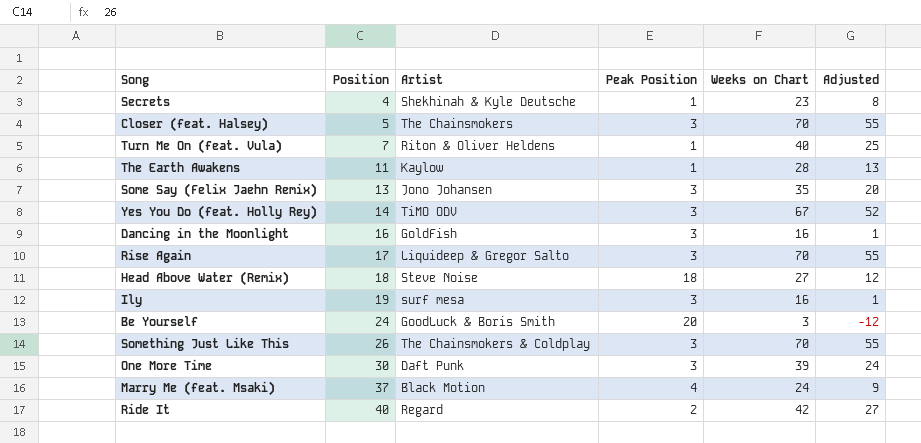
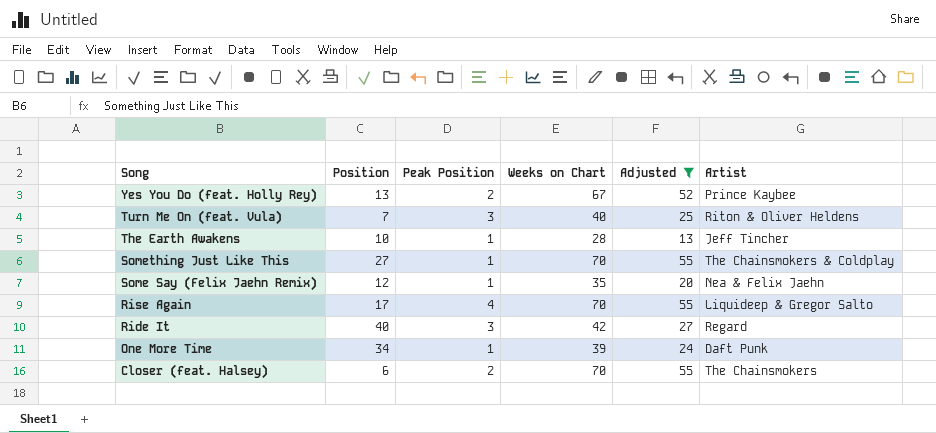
filter: none -> Adjusted >= 13
row order: Position ascending -> Song descending
column Artist | position: 3 -> 6
Yes You Do (feat. Holly Rey) | Position: 14 -> 13
Yes You Do (feat. Holly Rey) | Peak Position: 3 -> 2
Yes You Do (feat. Holly Rey) | Artist: TiMO ODV -> Prince Kaybee
Turn Me On (feat. Vula) | Peak Position: 1 -> 3
The Earth Awakens | Position: 11 -> 10
The Earth Awakens | Artist: Kaylow -> Jeff Tincher
Something Just Like This | Position: 26 -> 27
Something Just Like This | Peak Position: 3 -> 1
Some Say (Felix Jaehn Remix) | Position: 13 -> 12
Some Say (Felix Jaehn Remix) | Peak Position: 3 -> 1
Some Say (Felix Jaehn Remix) | Artist: Jono Johansen -> Nea & Felix Jaehn
Rise Again | Peak Position: 3 -> 4
Ride It | Peak Position: 2 -> 3
One More Time | Position: 30 -> 34
One More Time | Peak Position: 3 -> 1
Closer (feat. Halsey) | Position: 5 -> 6
Closer (feat. Halsey) | Peak Position: 3 -> 2

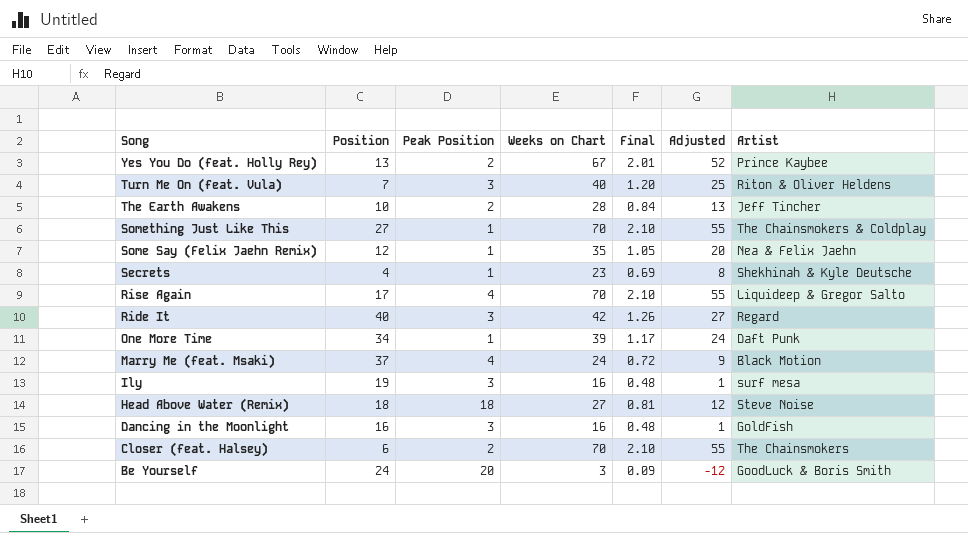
filter: Adjusted >= 13 -> none
column Final | formula: none -> [Weeks on Chart] * 0.03
The Earth Awakens | Peak Position: 1 -> 2

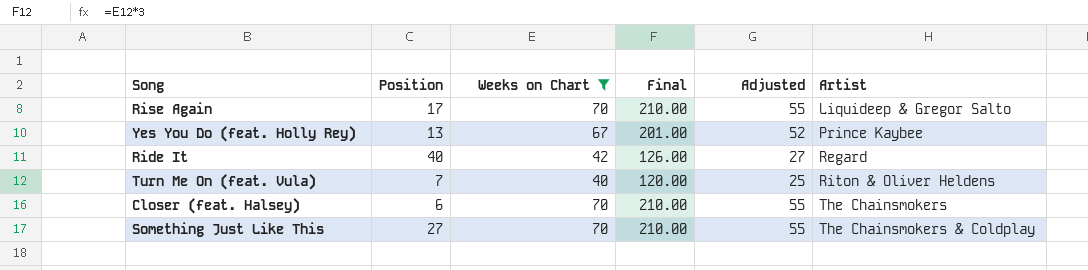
filter: none -> Weeks on Chart >= 40
row order: Song descending -> Artist ascending
column Peak Position | position: 3 -> none
column Final | formula: [Weeks on Chart] * 0.03 -> [Weeks on Chart] * 3

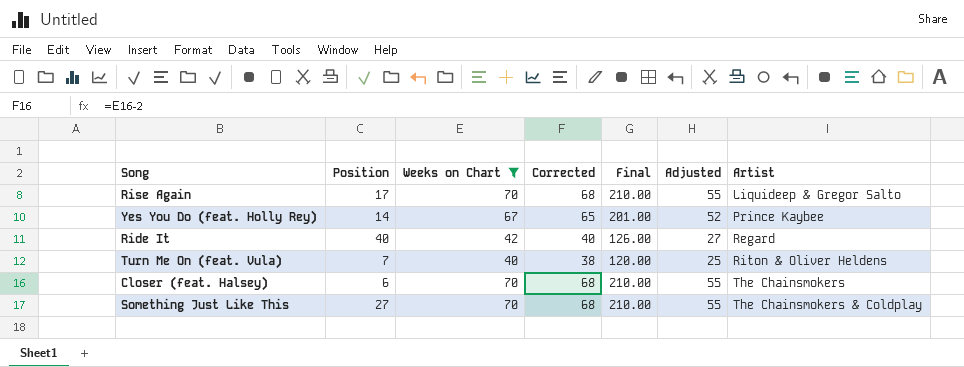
column Corrected | formula: none -> [Weeks on Chart] - 2
Yes You Do (feat. Holly Rey) | Position: 13 -> 14

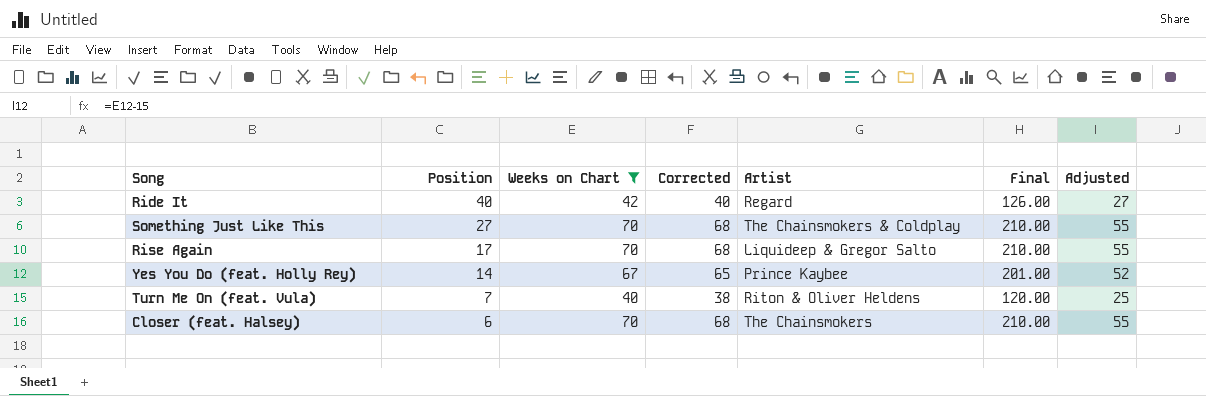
row order: Artist ascending -> Position descending
column Artist | position: 7 -> 5

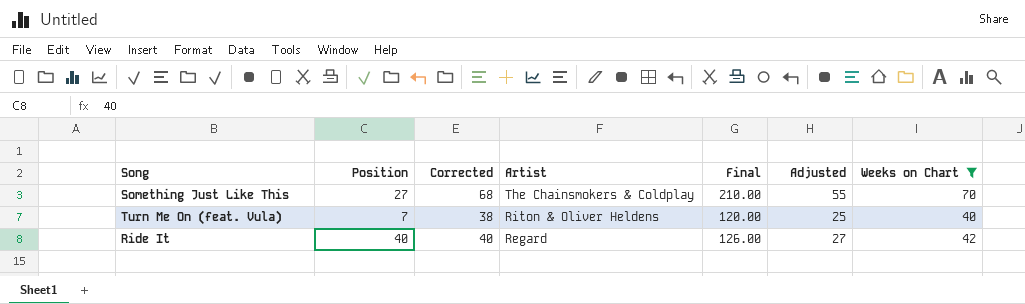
row order: Position descending -> Artist descending
column Weeks on Chart | position: 3 -> 7
row Rise Again: 17 | 70 | 68 | Liquideep & Gregor Salto | 210.00 | 55 -> none
row Yes You Do (feat. Holly Rey): 14 | 67 | 65 | Prince Kaybee | 201.00 | 52 -> none
row Closer (feat. Halsey): 6 | 70 | 68 | The Chainsmokers | 210.00 | 55 -> none

